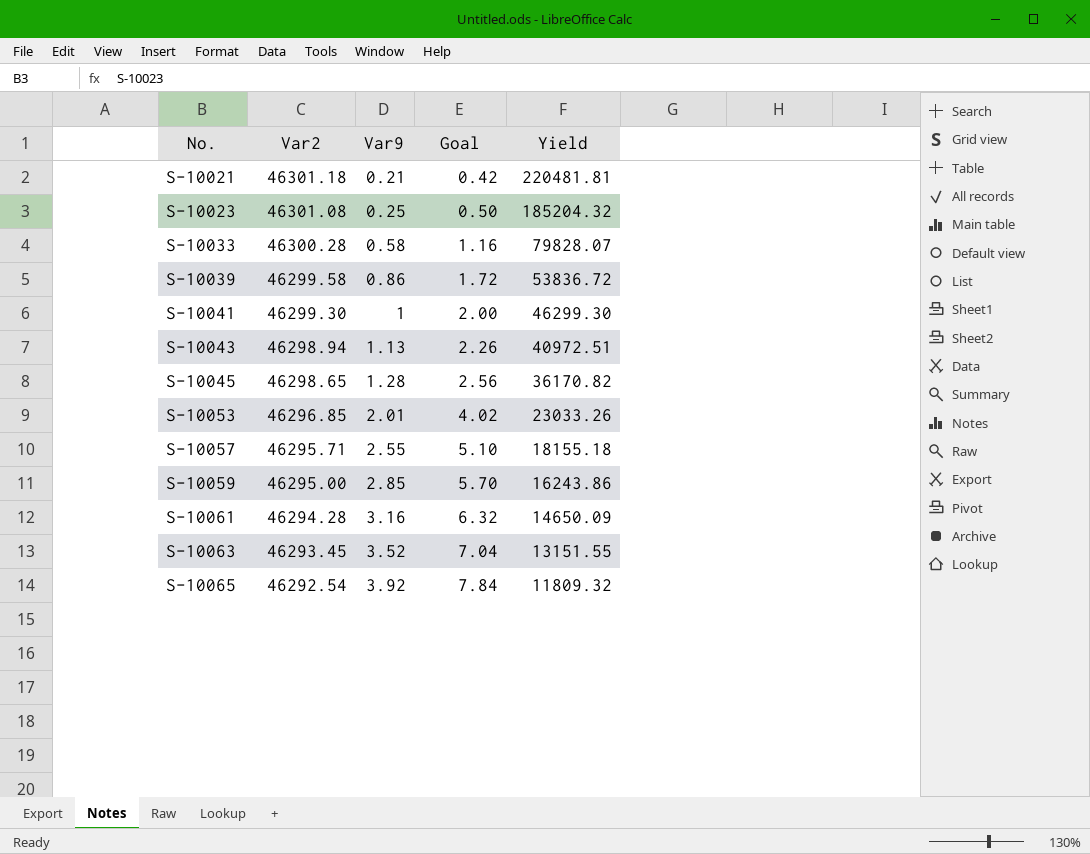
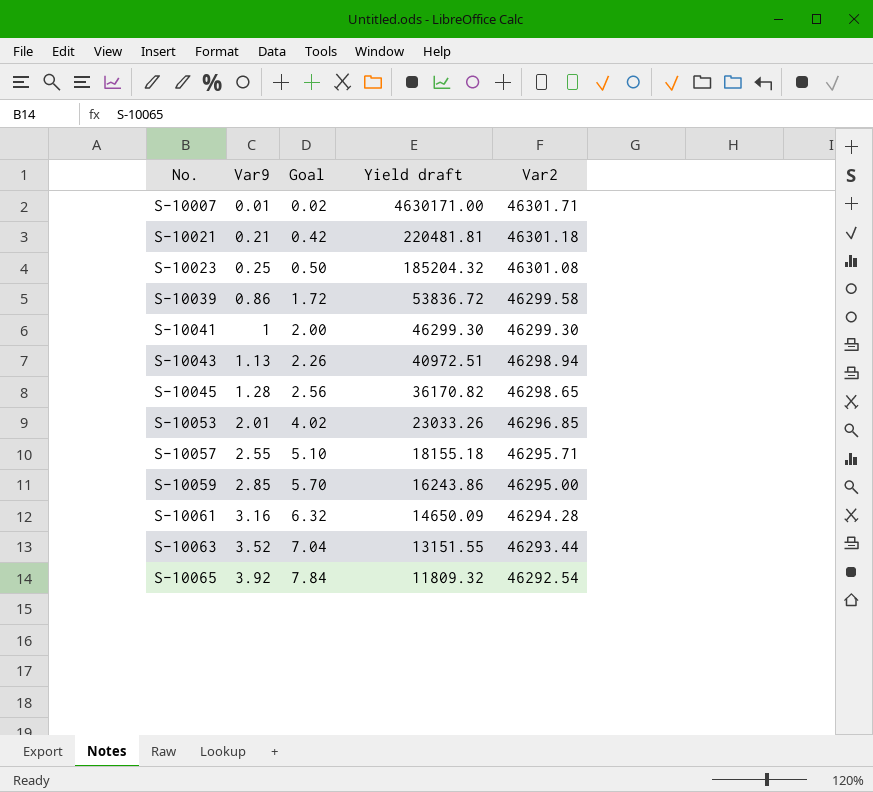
column name: Yield -> Yield draft
column Var2 | position: 2 -> 5
row S-10033: 46300.28 | 0.58 | 1.16 | 79828.07 -> none
row S-10007: none -> 0.01 | 0.02 | 4630171.00 | 46301.71
S-10063 | Var2: 46293.45 -> 46293.44

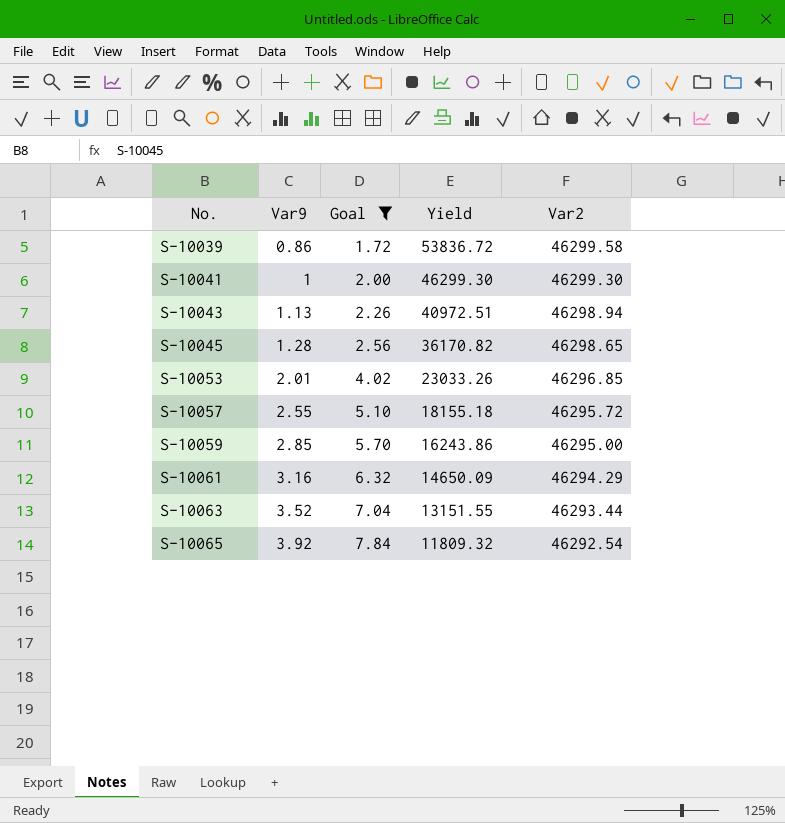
filter: none -> Goal >= 1.72
column name: Yield draft -> Yield
S-10057 | Var2: 46295.71 -> 46295.72
S-10061 | Var2: 46294.28 -> 46294.29

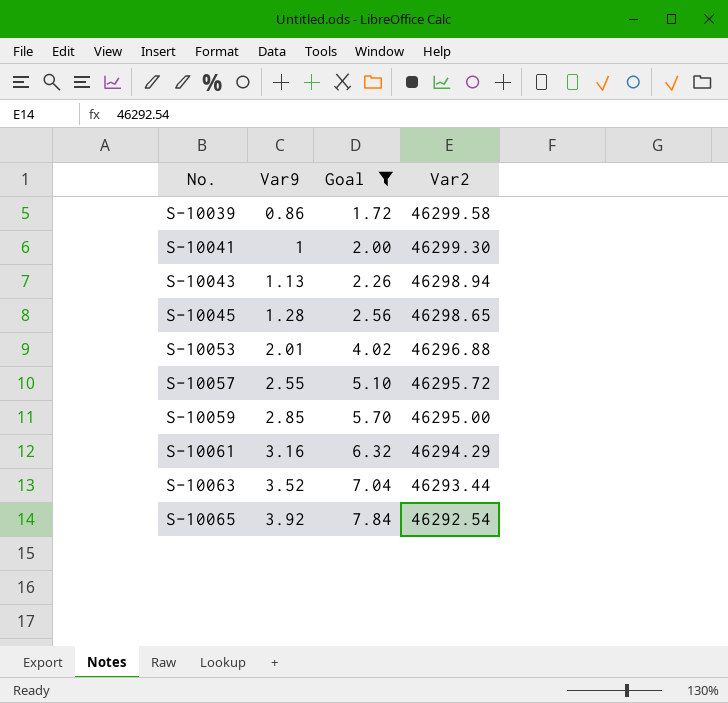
column Yield | formula: [Var2] / [Var9] -> none
S-10053 | Var2: 46296.85 -> 46296.88

